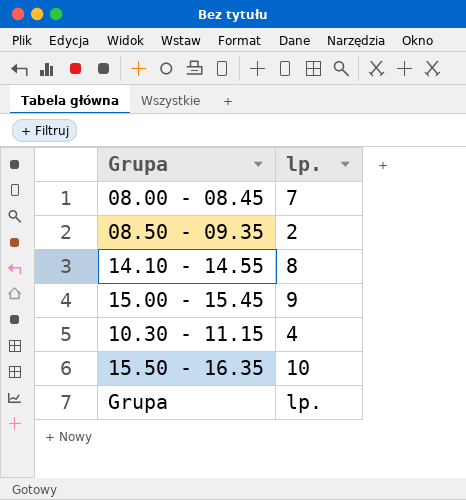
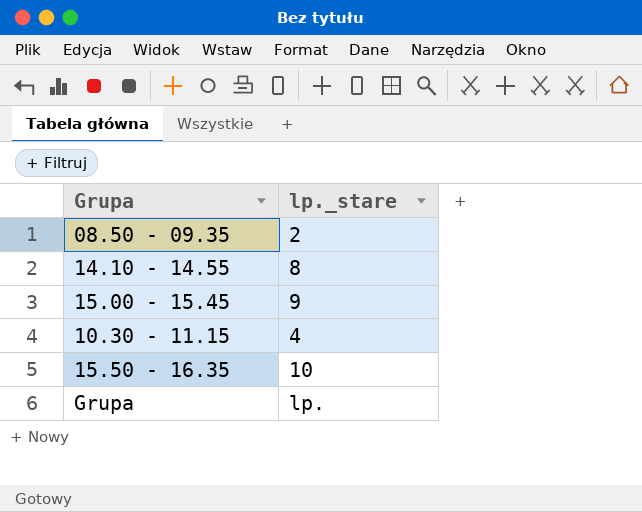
column name: lp. -> lp._stare
row 08.00 - 08.45: 7 -> none

